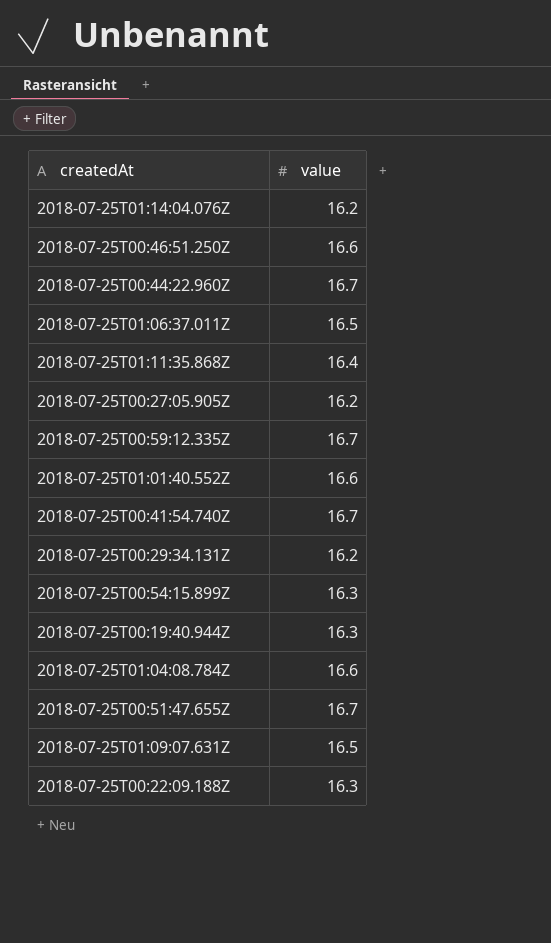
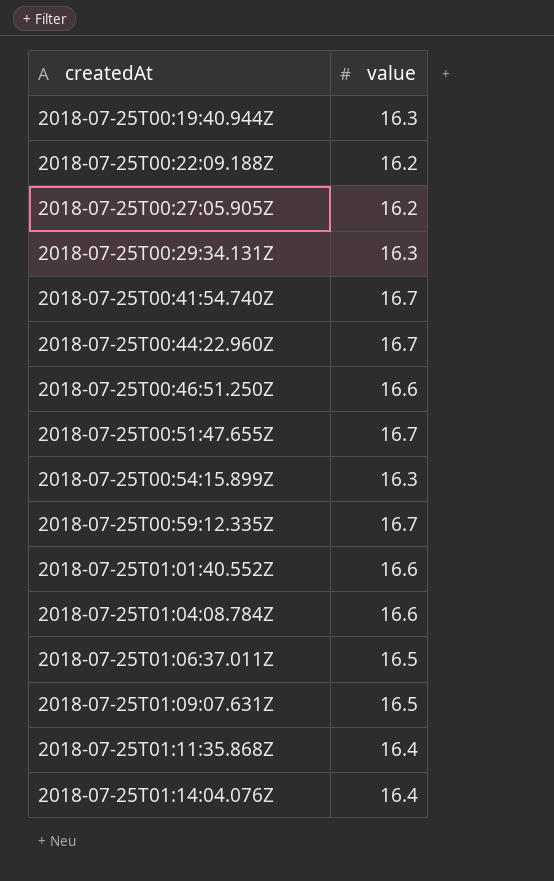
row order: none -> createdAt ascending
2018-07-25T00:22:09.188Z | value: 16.3 -> 16.2
2018-07-25T00:29:34.131Z | value: 16.2 -> 16.3
2018-07-25T01:14:04.076Z | value: 16.2 -> 16.4

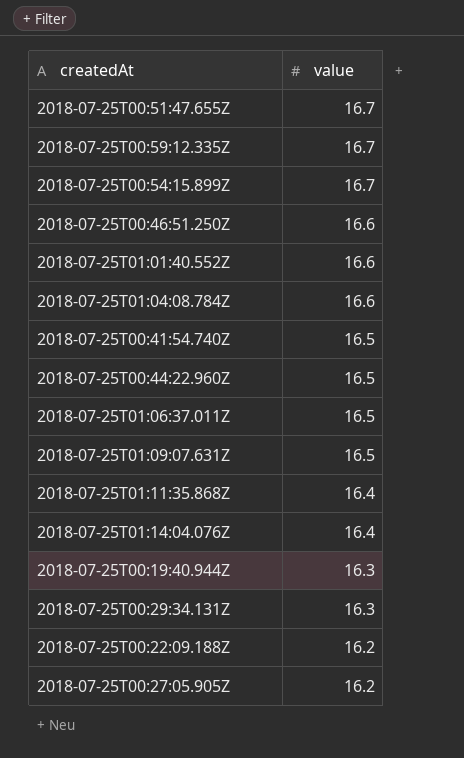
row order: createdAt ascending -> value descending
2018-07-25T00:54:15.899Z | value: 16.3 -> 16.7
2018-07-25T00:41:54.740Z | value: 16.7 -> 16.5
2018-07-25T00:44:22.960Z | value: 16.7 -> 16.5

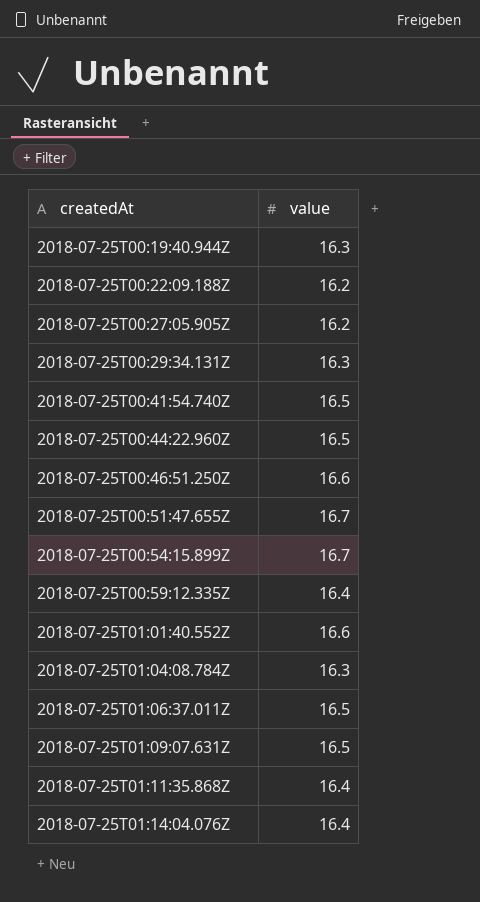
row order: value descending -> createdAt ascending
2018-07-25T00:59:12.335Z | value: 16.7 -> 16.4
2018-07-25T01:04:08.784Z | value: 16.6 -> 16.3

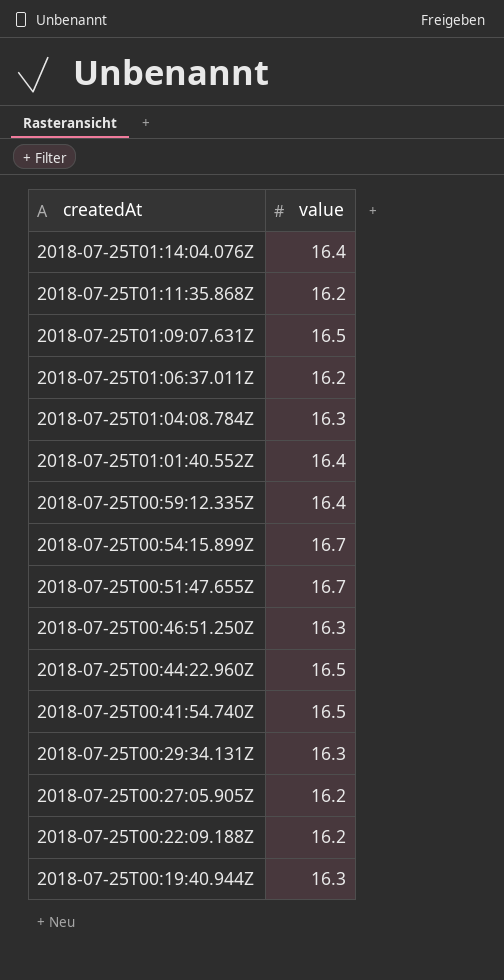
row order: createdAt ascending -> createdAt descending
2018-07-25T01:11:35.868Z | value: 16.4 -> 16.2
2018-07-25T01:06:37.011Z | value: 16.5 -> 16.2
2018-07-25T01:01:40.552Z | value: 16.6 -> 16.4
2018-07-25T00:46:51.250Z | value: 16.6 -> 16.3

